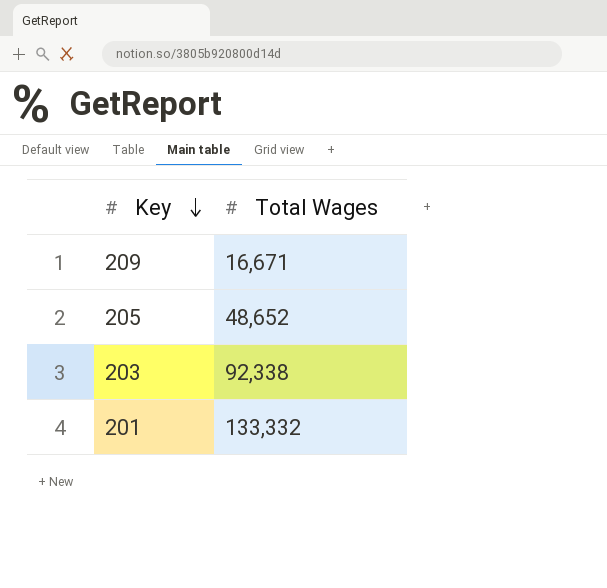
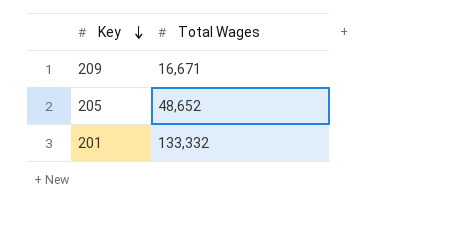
row 203: 92,338 -> none

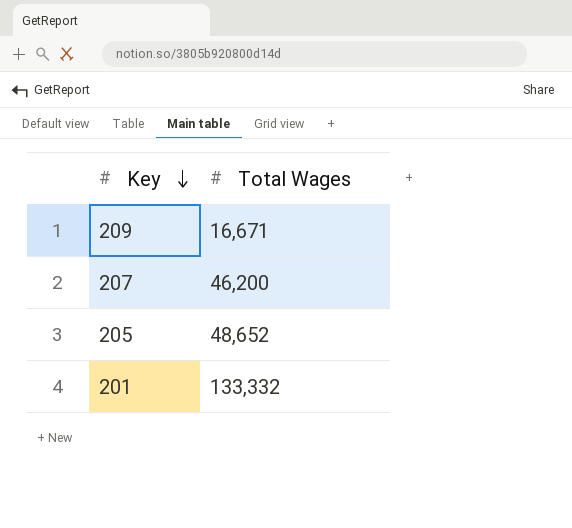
row 207: none -> 46,200

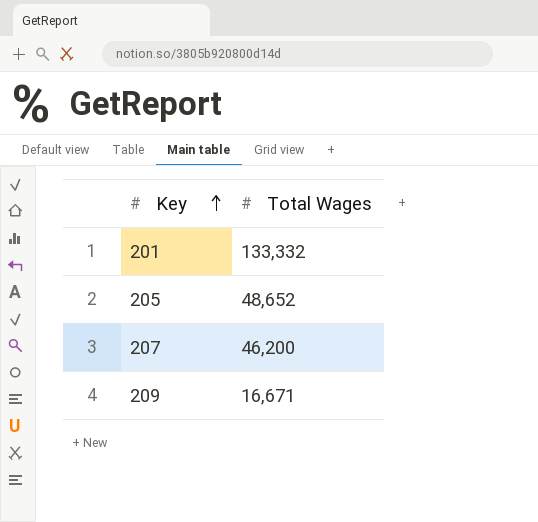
row order: Key descending -> Key ascending

